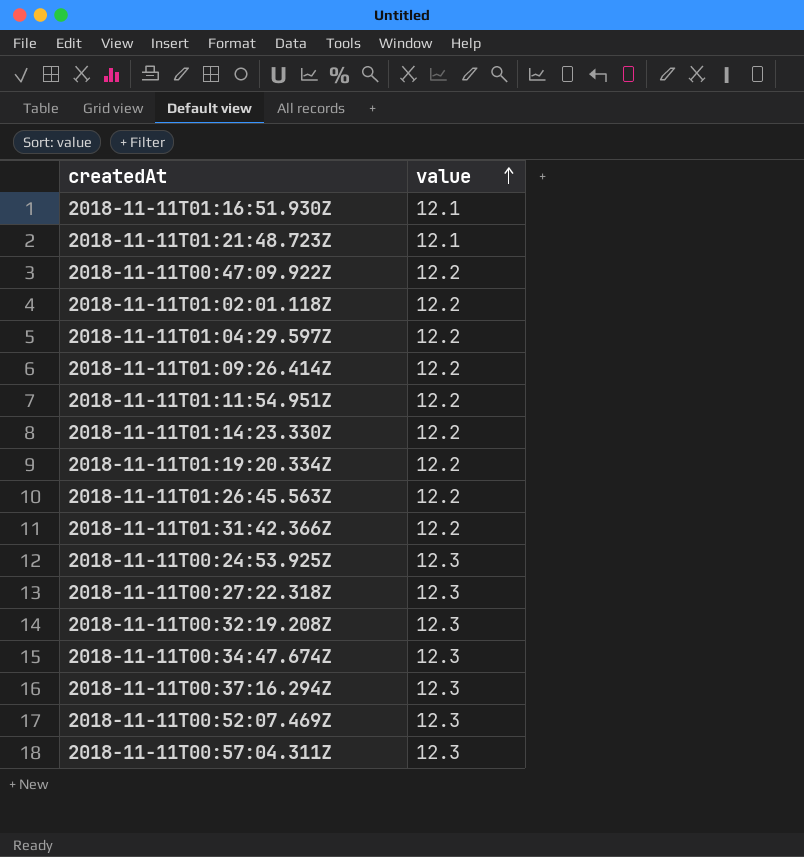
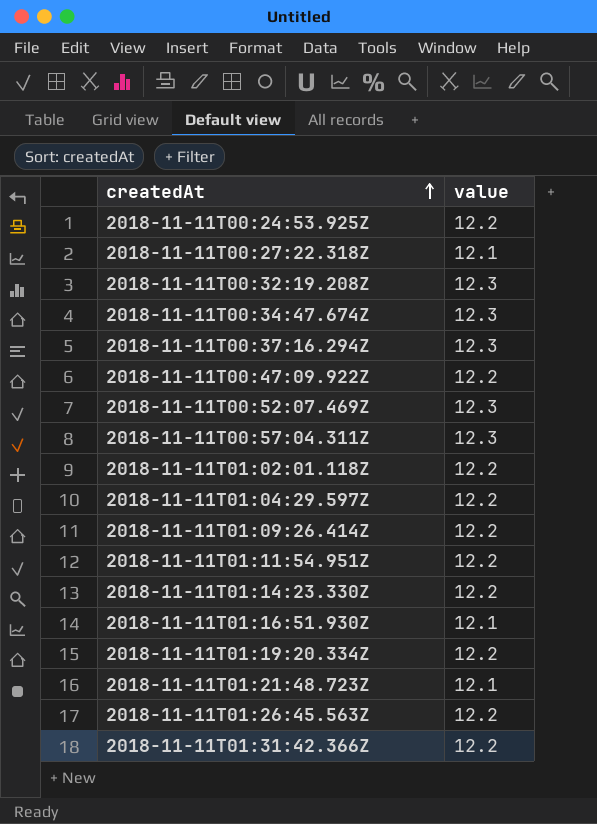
row order: value ascending -> createdAt ascending
2018-11-11T00:24:53.925Z | value: 12.3 -> 12.2
2018-11-11T00:27:22.318Z | value: 12.3 -> 12.1

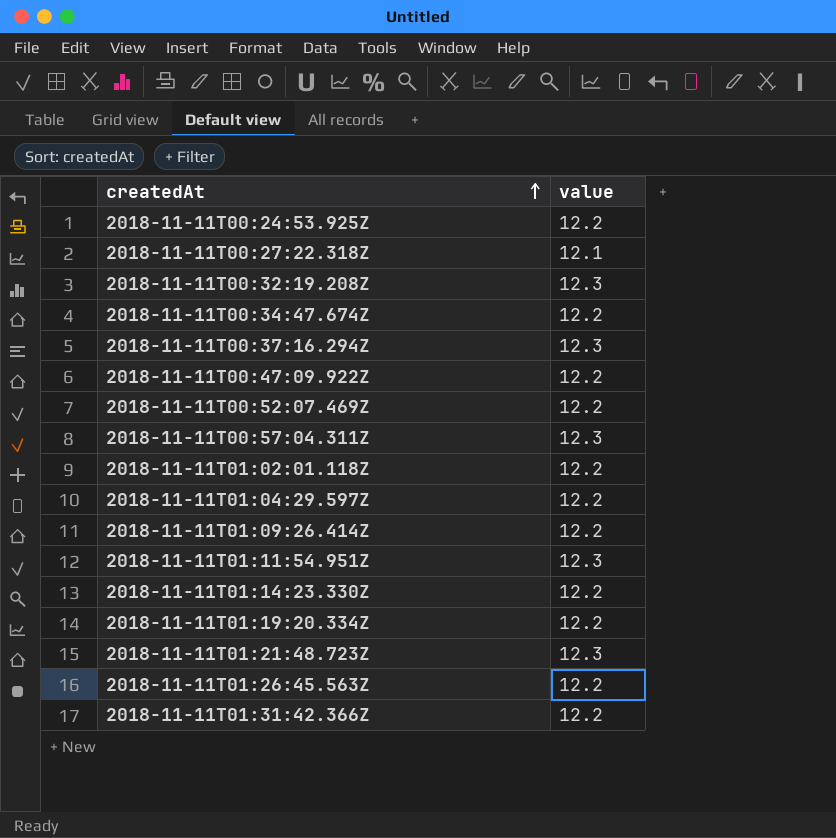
row 2018-11-11T01:16:51.930Z: 12.1 -> none
2018-11-11T00:34:47.674Z | value: 12.3 -> 12.2
2018-11-11T00:52:07.469Z | value: 12.3 -> 12.2
2018-11-11T01:11:54.951Z | value: 12.2 -> 12.3
2018-11-11T01:21:48.723Z | value: 12.1 -> 12.3

